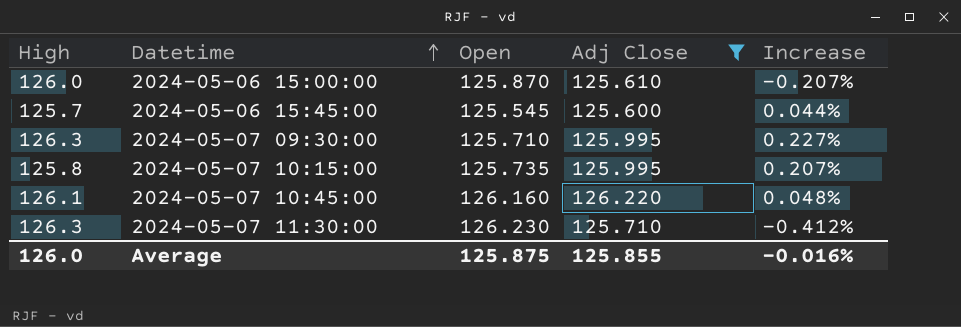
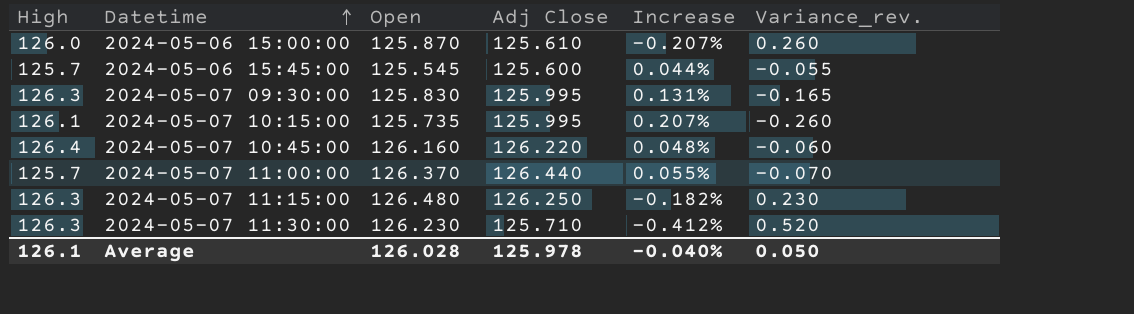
filter: Adj Close <= 126.220 -> none
column Variance_rev. | formula: none -> [Open] - [Adj Close]
2024-05-07 09:30:00 | Open: 125.710 -> 125.830
2024-05-07 09:30:00 | Increase: 0.227% -> 0.131%
2024-05-07 10:15:00 | High: 125.8 -> 126.1
2024-05-07 10:45:00 | High: 126.1 -> 126.4
Average | High: 126.0 -> 126.1
Average | Open: 125.875 -> 126.028
Average | Adj Close: 125.855 -> 125.978
Average | Increase: -0.016% -> -0.040%

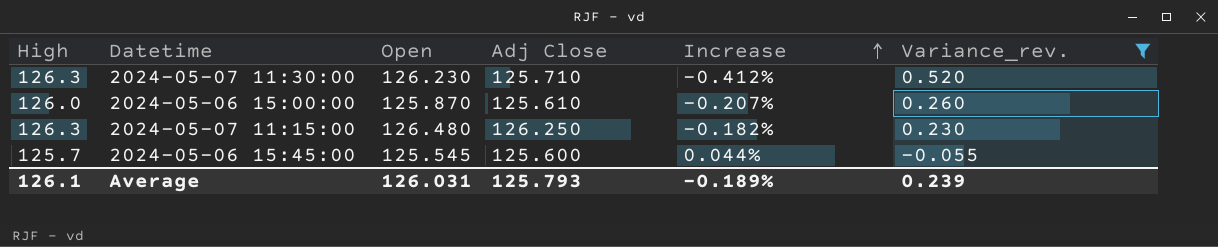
filter: none -> Variance_rev. >= -0.055
row order: Datetime ascending -> Increase ascending
Average | Open: 126.028 -> 126.031
Average | Adj Close: 125.978 -> 125.793
Average | Increase: -0.040% -> -0.189%
Average | Variance_rev.: 0.050 -> 0.239

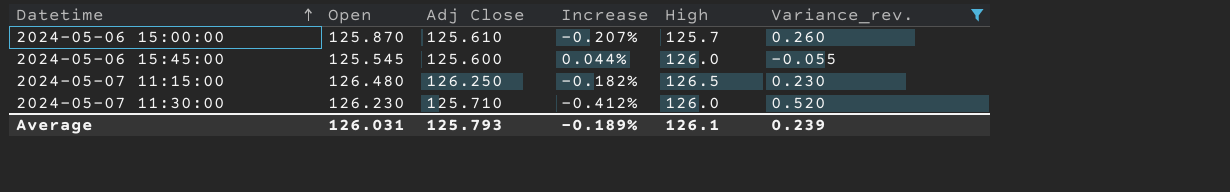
row order: Increase ascending -> Datetime ascending
column High | position: 1 -> 5
2024-05-06 15:00:00 | High: 126.0 -> 125.7
2024-05-06 15:45:00 | High: 125.7 -> 126.0
2024-05-07 11:15:00 | High: 126.3 -> 126.5
2024-05-07 11:30:00 | High: 126.3 -> 126.0

